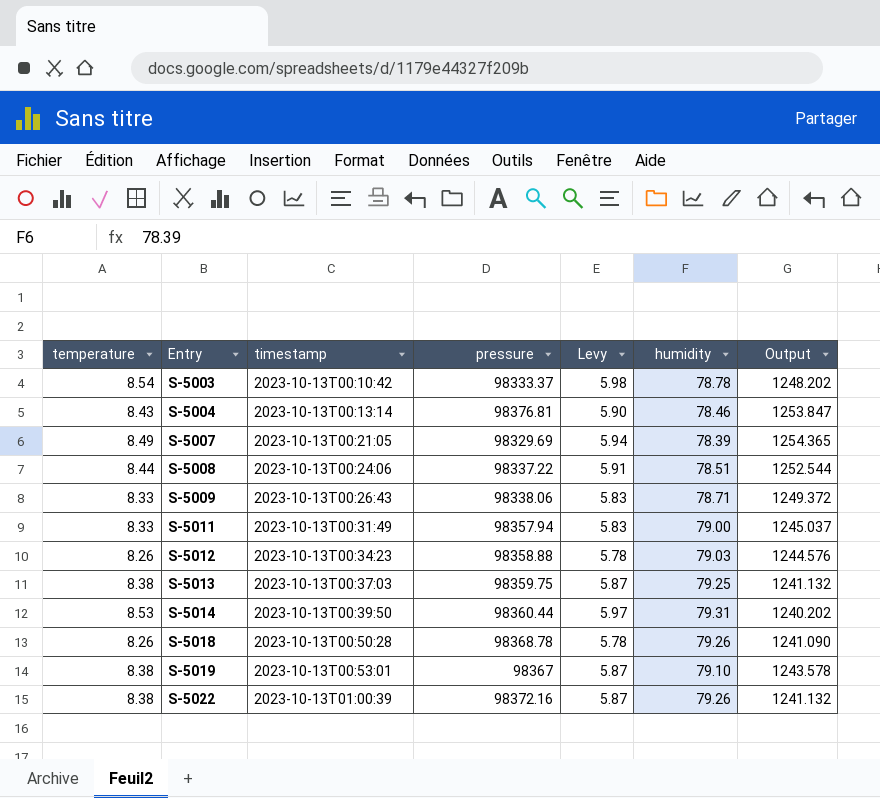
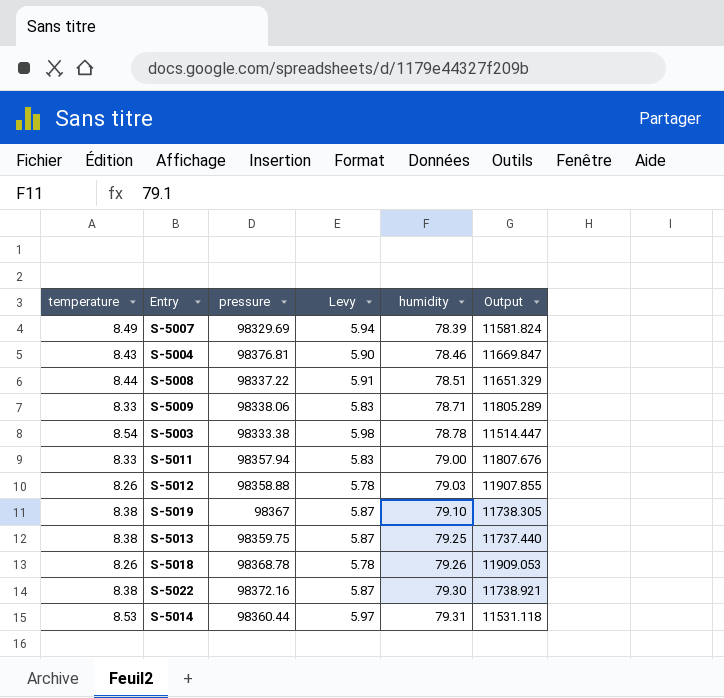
row order: Entry ascending -> humidity ascending
column timestamp | position: 3 -> none
column Output | formula: [pressure] / [humidity] -> [pressure] / [temperature]
S-5003 | pressure: 98333.37 -> 98333.38
S-5022 | humidity: 79.26 -> 79.30

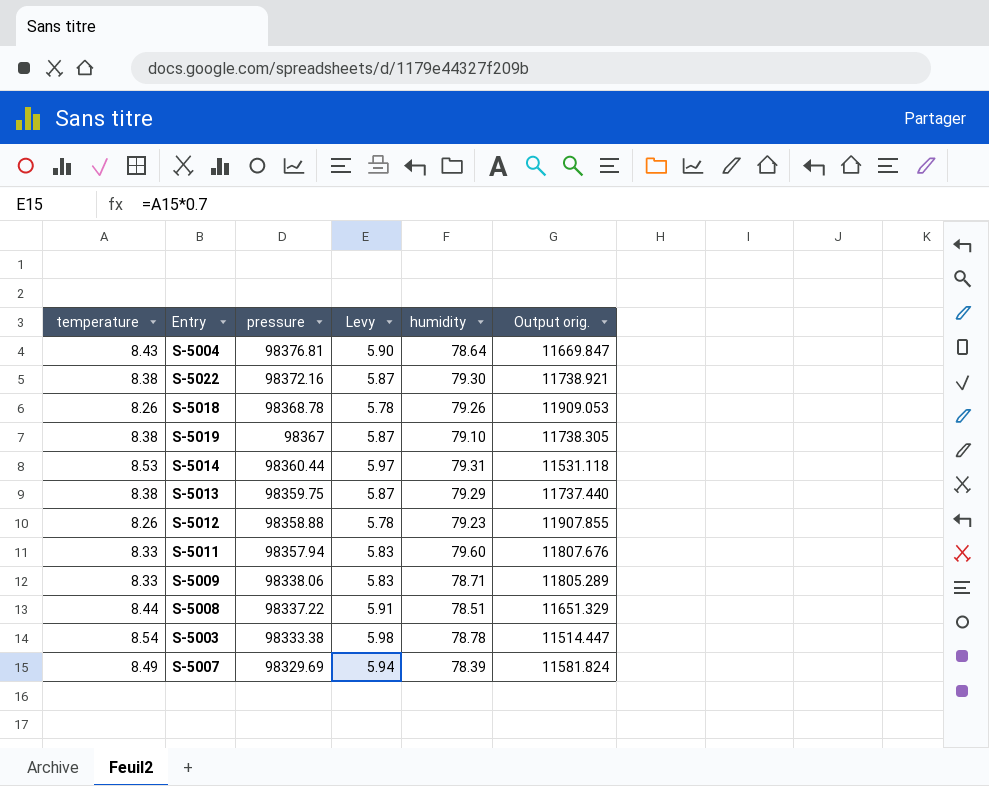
row order: humidity ascending -> pressure descending
column name: Output -> Output orig.
S-5004 | humidity: 78.46 -> 78.64
S-5013 | humidity: 79.25 -> 79.29
S-5012 | humidity: 79.03 -> 79.23
S-5011 | humidity: 79.00 -> 79.60

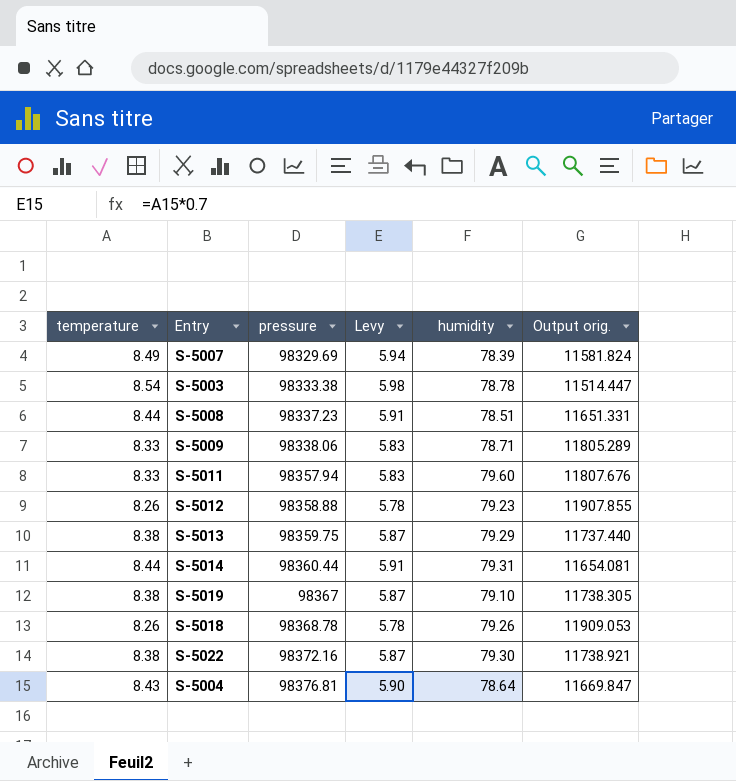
row order: pressure descending -> pressure ascending
S-5008 | pressure: 98337.22 -> 98337.23
S-5008 | Output orig.: 11651.329 -> 11651.331
S-5014 | temperature: 8.53 -> 8.44
S-5014 | Levy: 5.97 -> 5.91
S-5014 | Output orig.: 11531.118 -> 11654.081

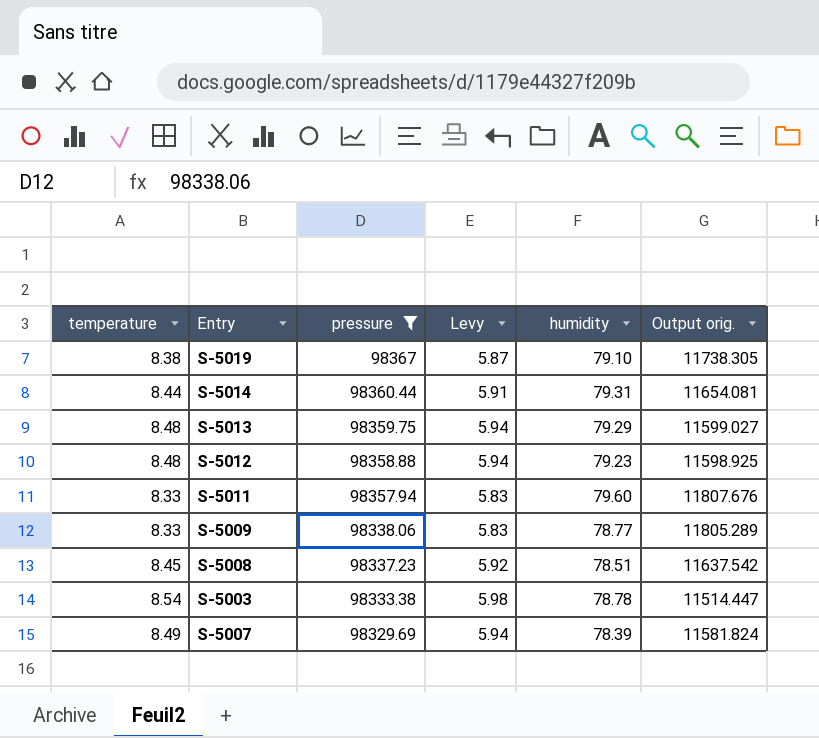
filter: none -> pressure <= 98367
row order: pressure ascending -> pressure descending
S-5013 | temperature: 8.38 -> 8.48
S-5013 | Levy: 5.87 -> 5.94
S-5013 | Output orig.: 11737.440 -> 11599.027
S-5012 | temperature: 8.26 -> 8.48
S-5012 | Levy: 5.78 -> 5.94
S-5012 | Output orig.: 11907.855 -> 11598.925
S-5009 | humidity: 78.71 -> 78.77
S-5008 | temperature: 8.44 -> 8.45
S-5008 | Levy: 5.91 -> 5.92
S-5008 | Output orig.: 11651.331 -> 11637.542

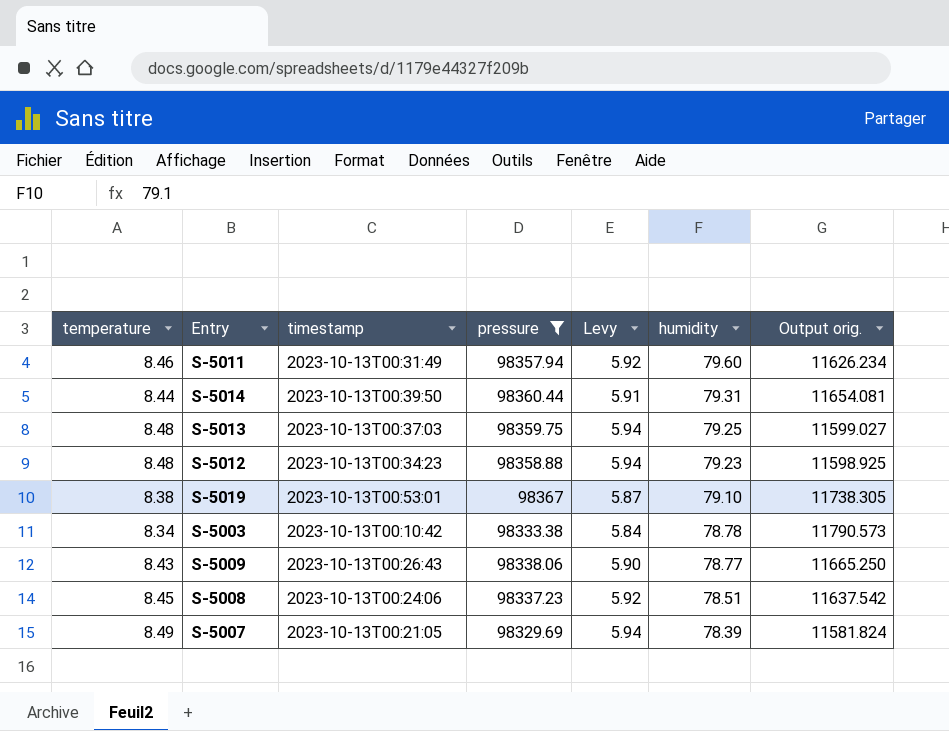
row order: pressure descending -> humidity descending
column timestamp | position: none -> 3
S-5011 | temperature: 8.33 -> 8.46
S-5011 | Levy: 5.83 -> 5.92
S-5011 | Output orig.: 11807.676 -> 11626.234
S-5013 | humidity: 79.29 -> 79.25
S-5003 | temperature: 8.54 -> 8.34
S-5003 | Levy: 5.98 -> 5.84
S-5003 | Output orig.: 11514.447 -> 11790.573
S-5009 | temperature: 8.33 -> 8.43
S-5009 | Levy: 5.83 -> 5.90
S-5009 | Output orig.: 11805.289 -> 11665.250

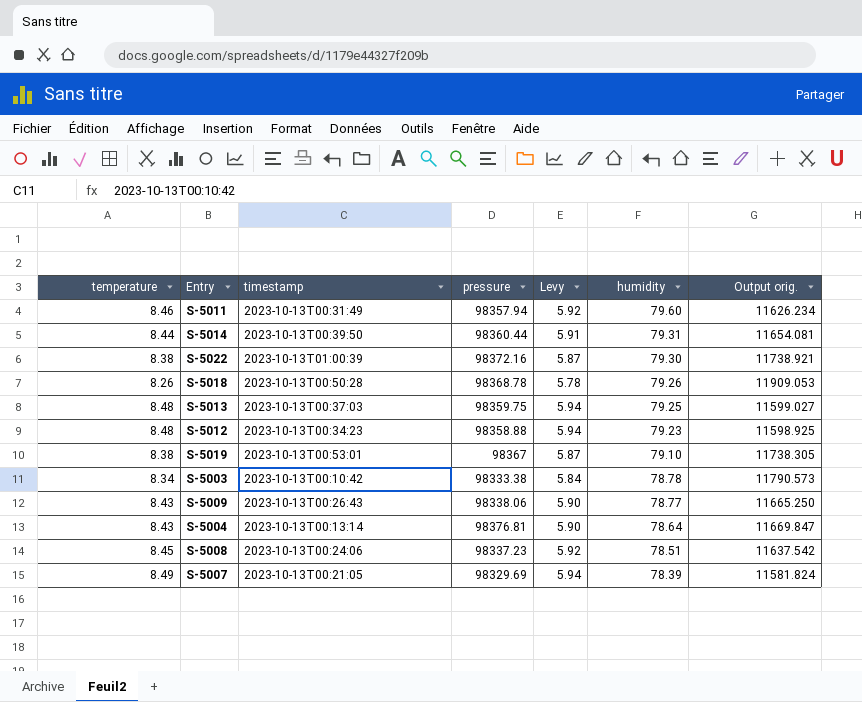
filter: pressure <= 98367 -> none

